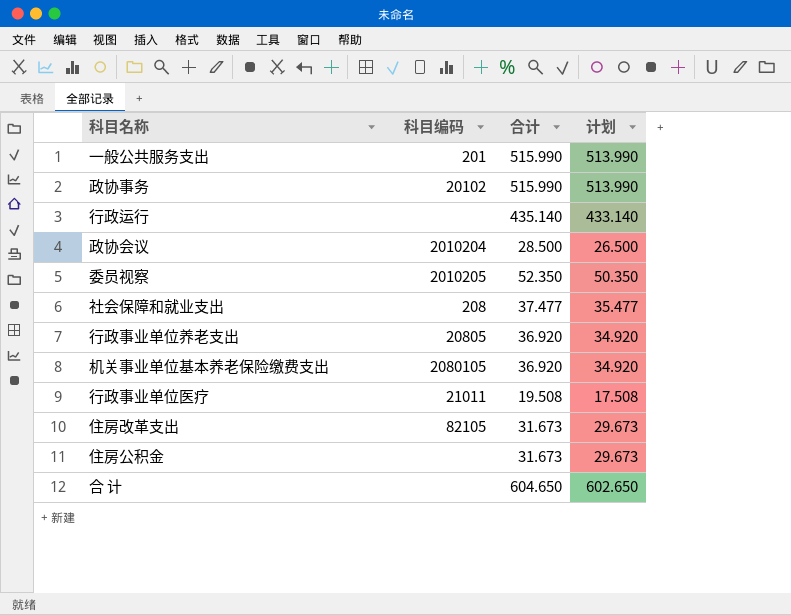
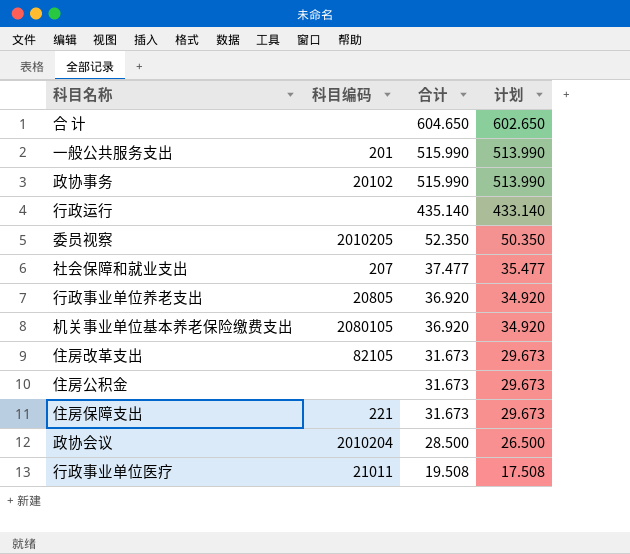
row order: none -> 合计 descending
社会保障和就业支出 | 科目编码: 208 -> 207
row 住房保障支出: none -> 221 | 31.673 | 29.673

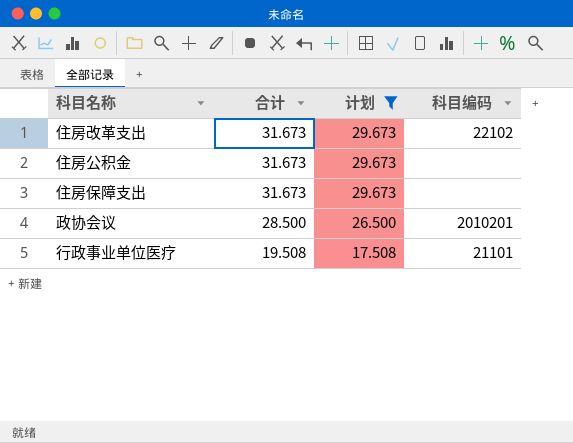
filter: none -> 计划 <= 29.673
column 科目编码 | position: 2 -> 4
住房改革支出 | 科目编码: 82105 -> 22102
住房保障支出 | 科目编码: 221 -> none
政协会议 | 科目编码: 2010204 -> 2010201
行政事业单位医疗 | 科目编码: 21011 -> 21101

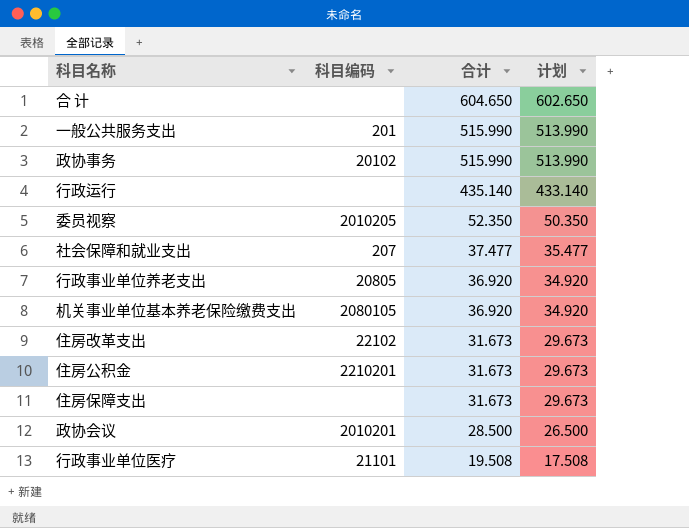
filter: 计划 <= 29.673 -> none
column 科目编码 | position: 4 -> 2
住房公积金 | 科目编码: none -> 2210201

